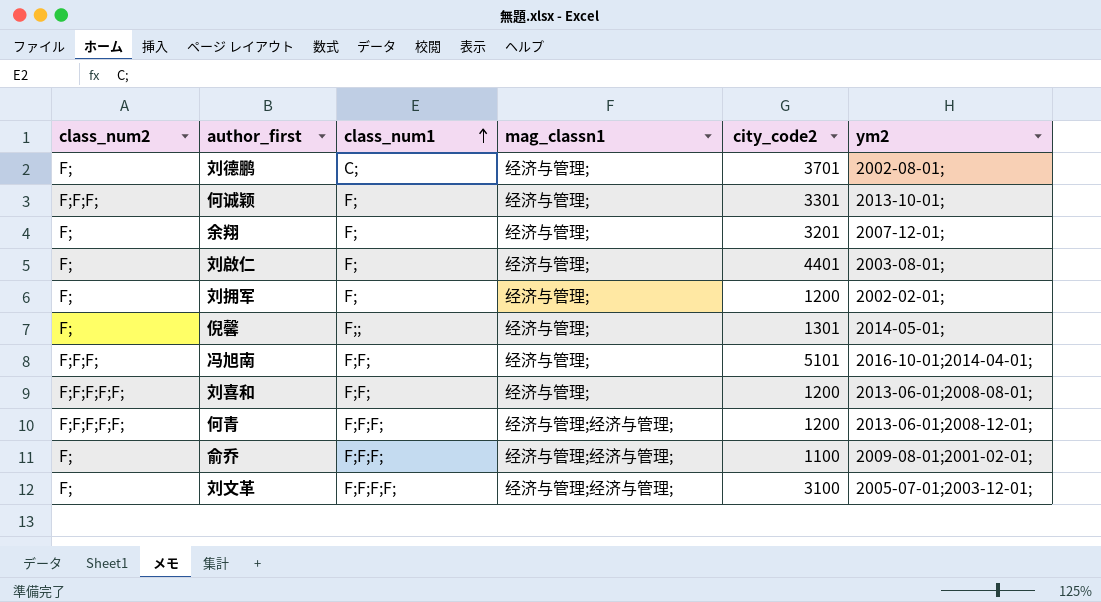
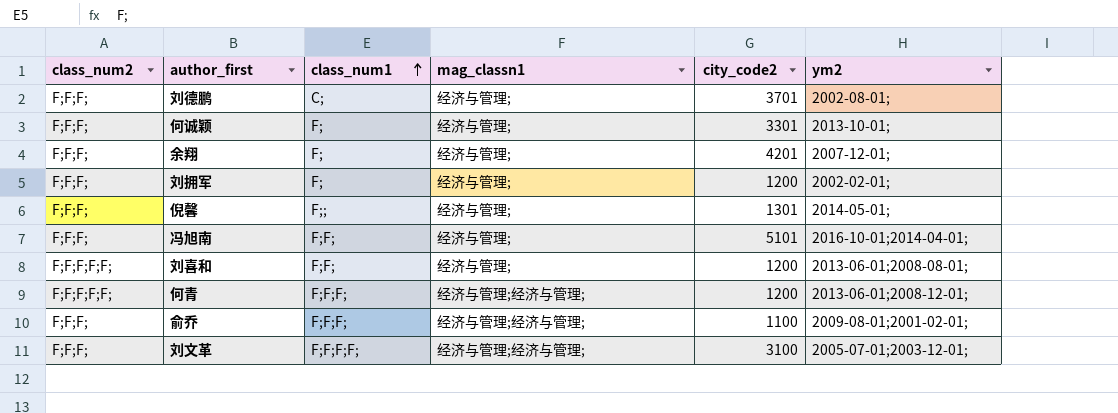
row 刘啟仁: F; | F; | 经济与管理; | 4401 | 2003-08-01; -> none
刘德鹏 | class_num2: F; -> F;F;F;
余翔 | class_num2: F; -> F;F;F;
余翔 | city_code2: 3201 -> 4201
刘拥军 | class_num2: F; -> F;F;F;
倪馨 | class_num2: F; -> F;F;F;
俞乔 | class_num2: F; -> F;F;F;
刘文革 | class_num2: F; -> F;F;F;

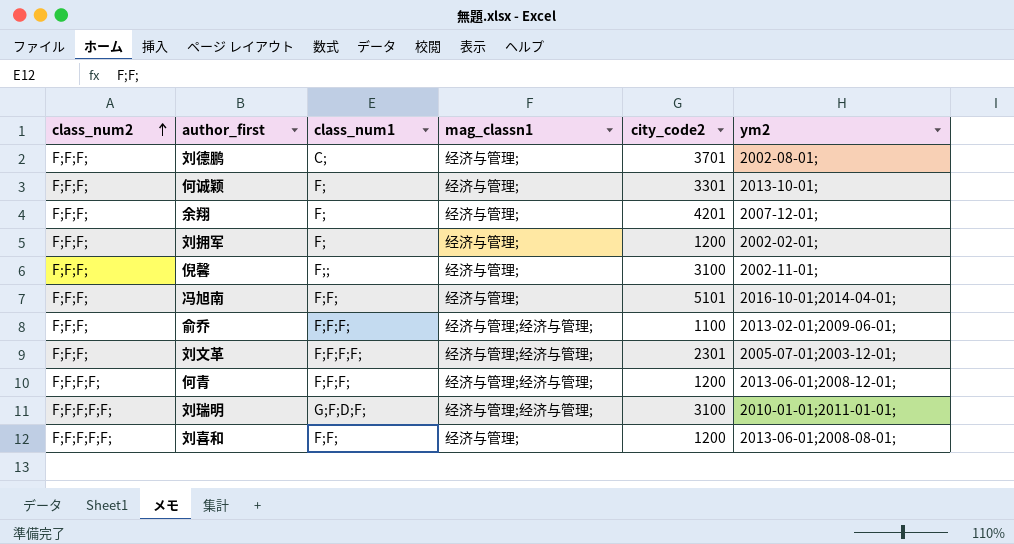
row order: class_num1 ascending -> class_num2 ascending
倪馨 | city_code2: 1301 -> 3100
倪馨 | ym2: 2014-05-01; -> 2002-11-01;
俞乔 | ym2: 2009-08-01;2001-02-01; -> 2013-02-01;2009-06-01;
刘文革 | city_code2: 3100 -> 2301
何青 | class_num2: F;F;F;F;F; -> F;F;F;F;
row 刘瑞明: none -> F;F;F;F;F; | G;F;D;F; | 经济与管理;经济与管理; | 3100 | 2010-01-01;2011-01-01;

